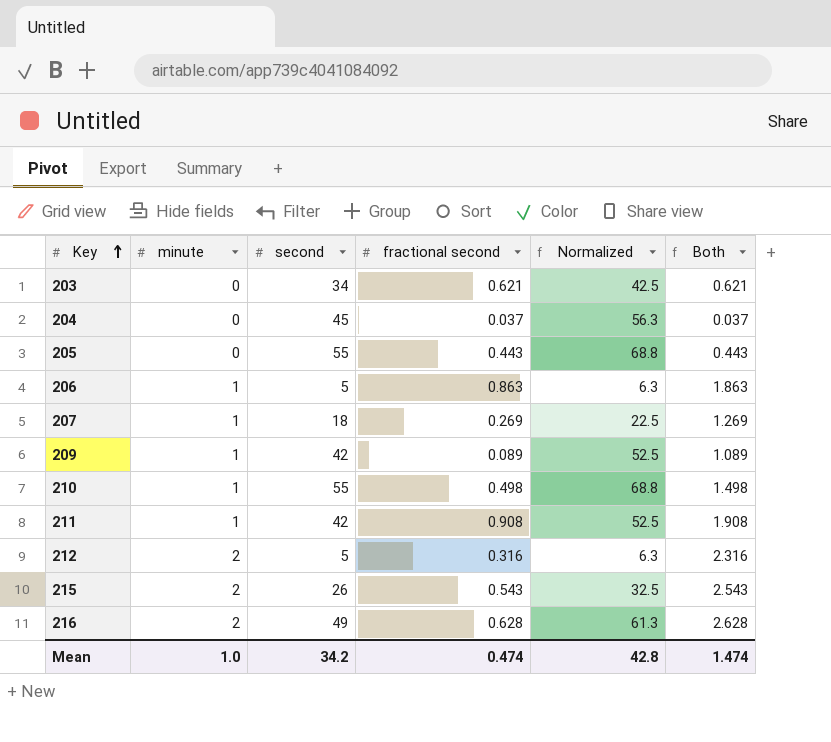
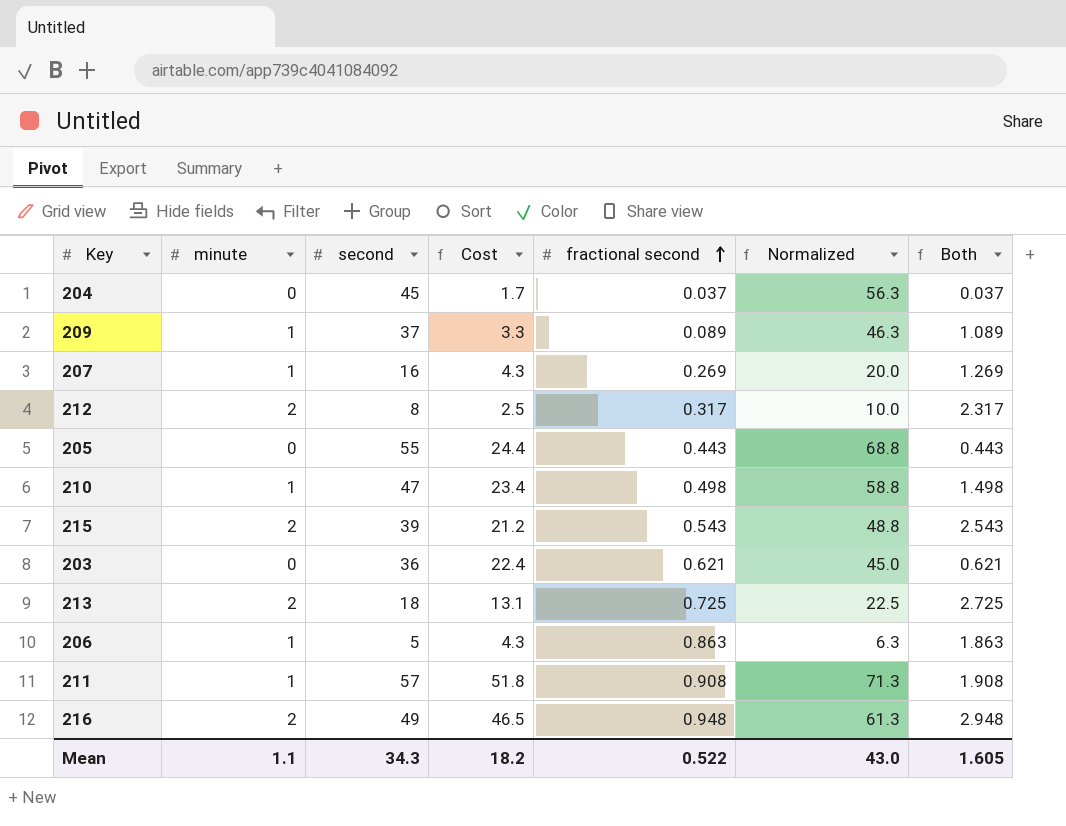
row order: Key ascending -> fractional second ascending
column Cost | formula: none -> [second] * [fractional second]
209 | second: 42 -> 37
209 | Normalized: 52.5 -> 46.3
207 | second: 18 -> 16
207 | Normalized: 22.5 -> 20.0
212 | second: 5 -> 8
212 | fractional second: 0.316 -> 0.317
212 | Normalized: 6.3 -> 10.0
212 | Both: 2.316 -> 2.317
210 | second: 55 -> 47
210 | Normalized: 68.8 -> 58.8
215 | second: 26 -> 39
215 | Normalized: 32.5 -> 48.8
203 | second: 34 -> 36
203 | Normalized: 42.5 -> 45.0
row 213: none -> 2 | 18 | 13.1 | 0.725 | 22.5 | 2.725
211 | second: 42 -> 57
211 | Normalized: 52.5 -> 71.3
216 | fractional second: 0.628 -> 0.948
216 | Both: 2.628 -> 2.948
Mean | minute: 1.0 -> 1.1
Mean | second: 34.2 -> 34.3
Mean | fractional second: 0.474 -> 0.522
Mean | Normalized: 42.8 -> 43.0
Mean | Both: 1.474 -> 1.605

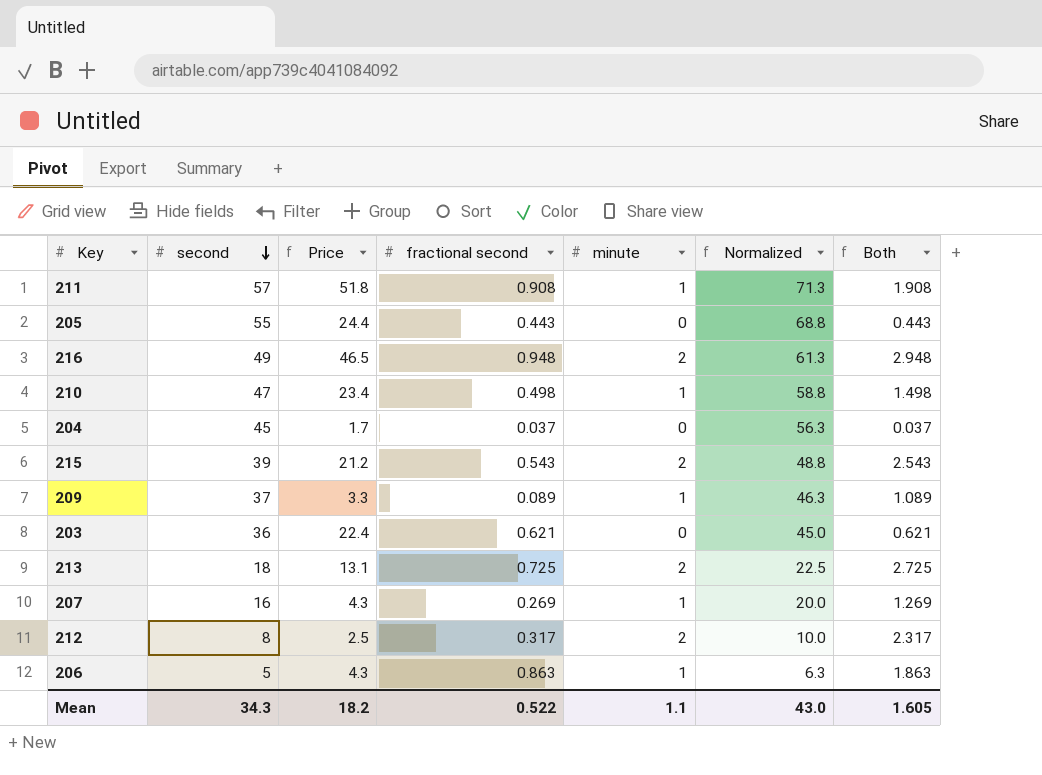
row order: fractional second ascending -> second descending
column name: Cost -> Price
column minute | position: 2 -> 5

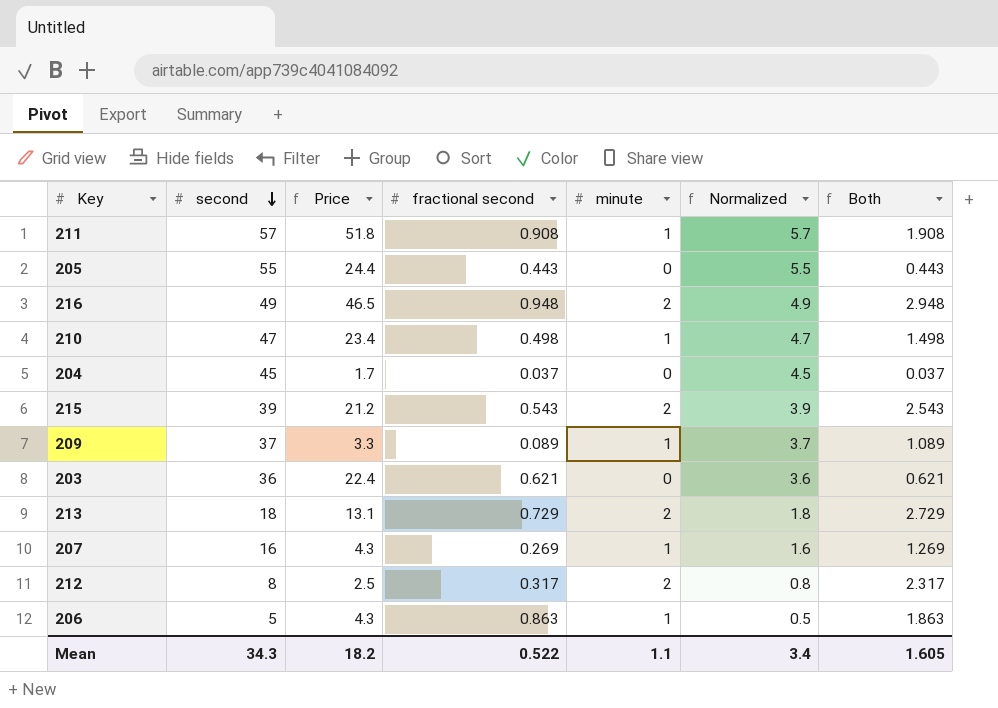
column Normalized | formula: [second] * 1.25 -> [second] * 0.1
213 | fractional second: 0.725 -> 0.729
213 | Both: 2.725 -> 2.729
Mean | Normalized: 43.0 -> 3.4

